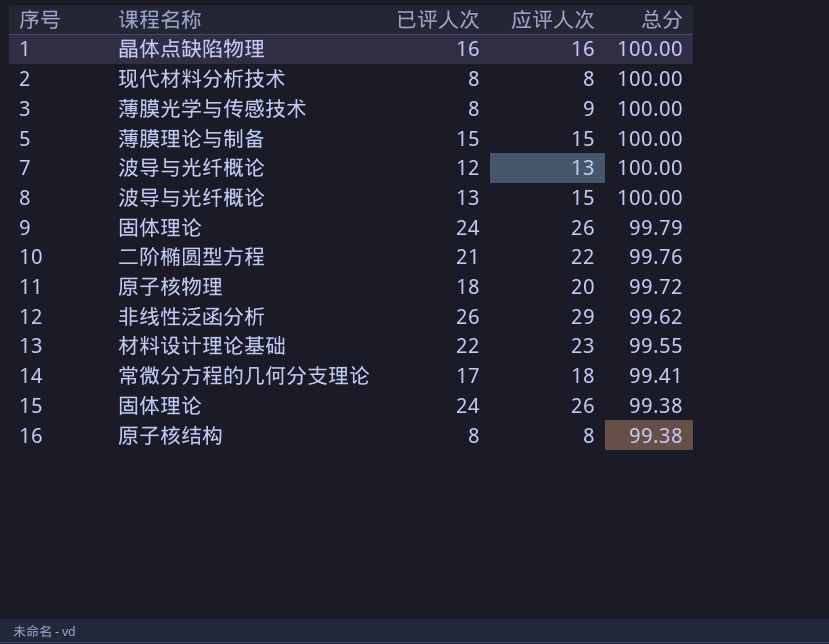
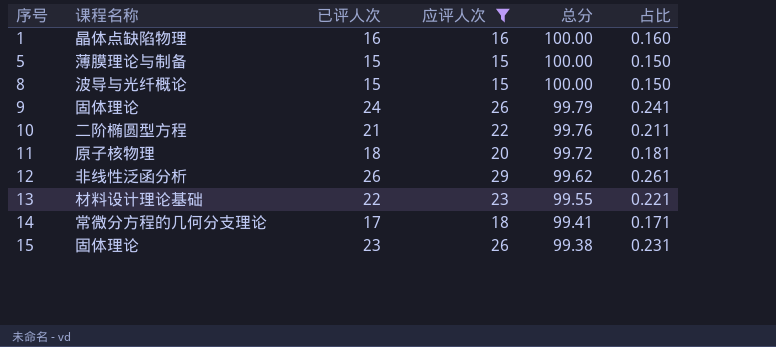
filter: none -> 应评人次 >= 15
column 占比 | formula: none -> [已评人次] / [总分]
8 | 已评人次: 13 -> 15
15 | 已评人次: 24 -> 23

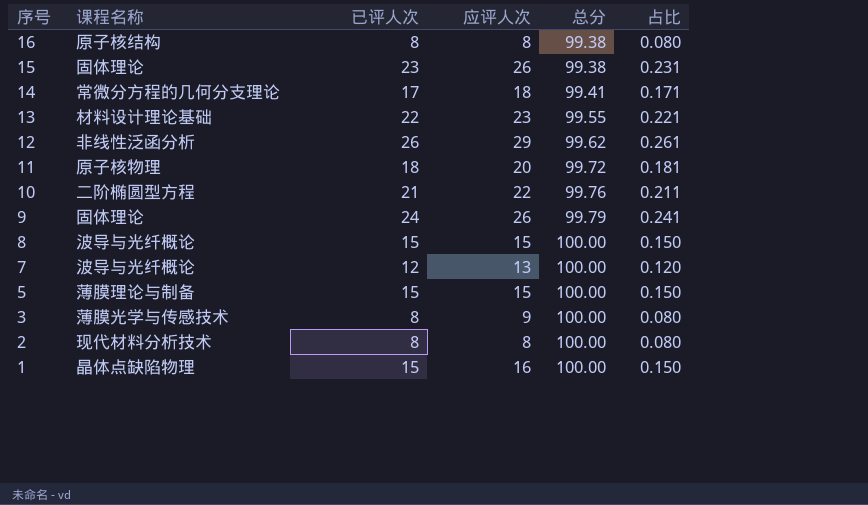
filter: 应评人次 >= 15 -> none
row order: 序号 ascending -> 序号 descending
1 | 已评人次: 16 -> 15
1 | 占比: 0.160 -> 0.150

